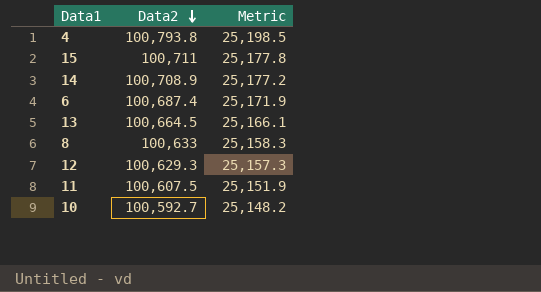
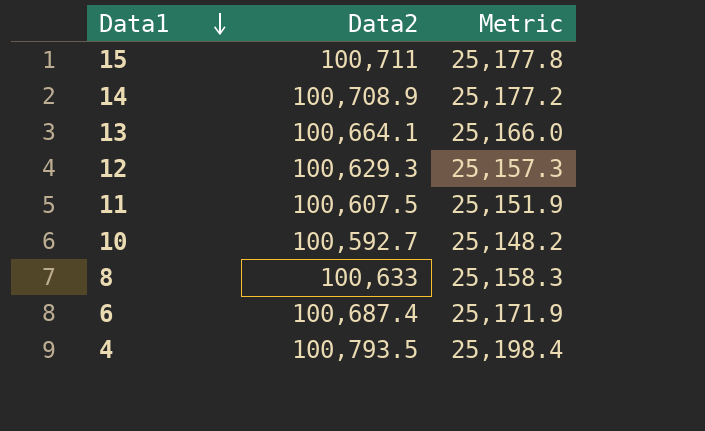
row order: Data2 descending -> Data1 descending
13 | Data2: 100,664.5 -> 100,664.1
13 | Metric: 25,166.1 -> 25,166.0
4 | Data2: 100,793.8 -> 100,793.5
4 | Metric: 25,198.5 -> 25,198.4

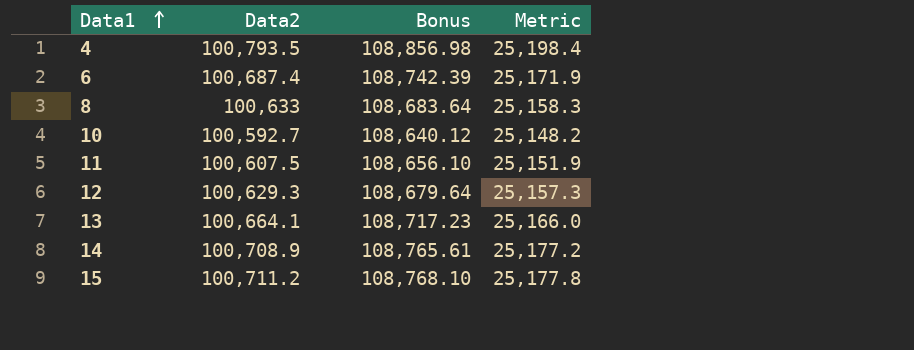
row order: Data1 descending -> Data1 ascending
column Bonus | formula: none -> [Data2] * 1.08
15 | Data2: 100,711 -> 100,711.2

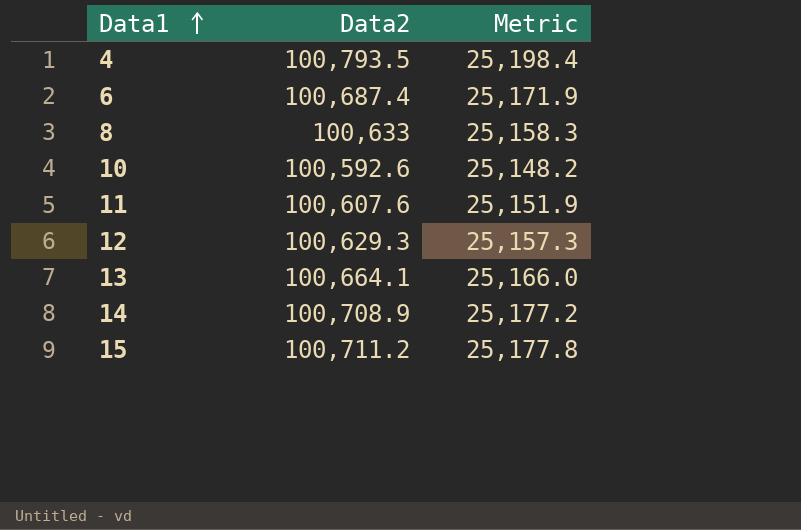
column Bonus | formula: [Data2] * 1.08 -> none
10 | Data2: 100,592.7 -> 100,592.6
11 | Data2: 100,607.5 -> 100,607.6

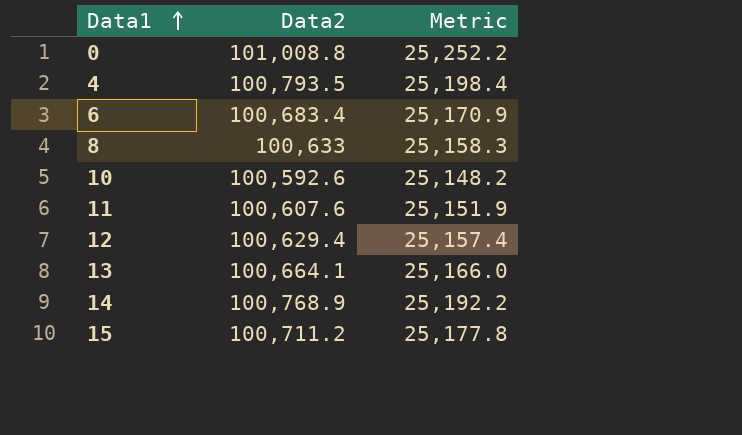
row 0: none -> 101,008.8 | 25,252.2
6 | Data2: 100,687.4 -> 100,683.4
6 | Metric: 25,171.9 -> 25,170.9
12 | Data2: 100,629.3 -> 100,629.4
12 | Metric: 25,157.3 -> 25,157.4
14 | Data2: 100,708.9 -> 100,768.9
14 | Metric: 25,177.2 -> 25,192.2

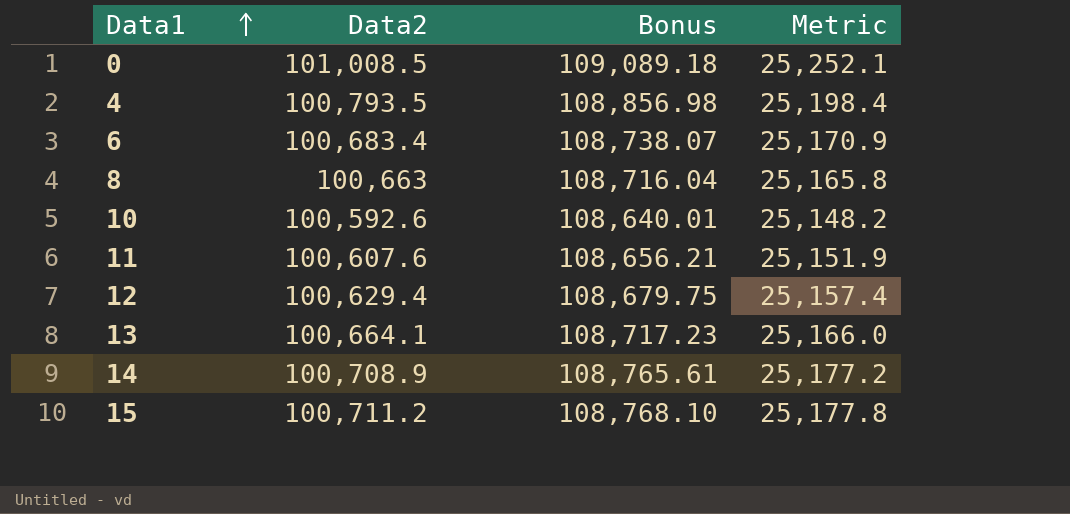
column Bonus | formula: none -> [Data2] * 1.08
0 | Data2: 101,008.8 -> 101,008.5
0 | Metric: 25,252.2 -> 25,252.1
8 | Data2: 100,633 -> 100,663
8 | Metric: 25,158.3 -> 25,165.8
14 | Data2: 100,768.9 -> 100,708.9
14 | Metric: 25,192.2 -> 25,177.2

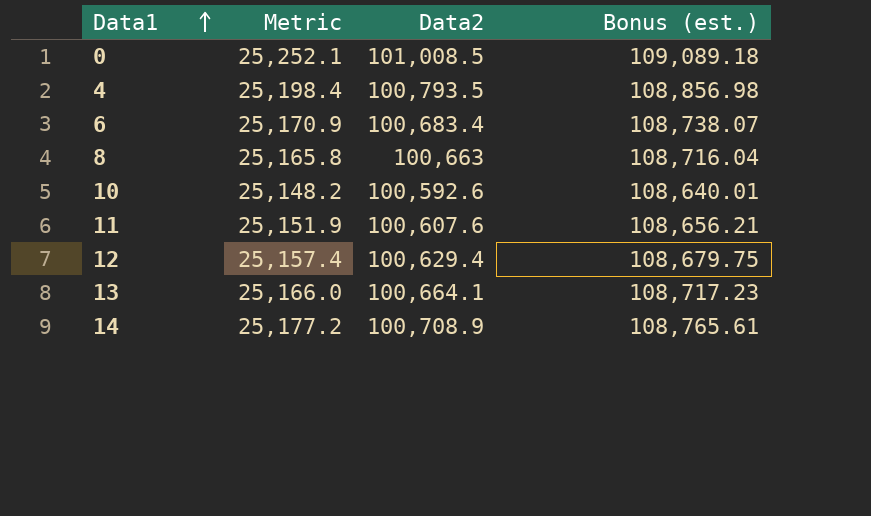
column Metric | position: 4 -> 2
column name: Bonus -> Bonus (est.)
row 15: 100,711.2 | 108,768.10 | 25,177.8 -> none

